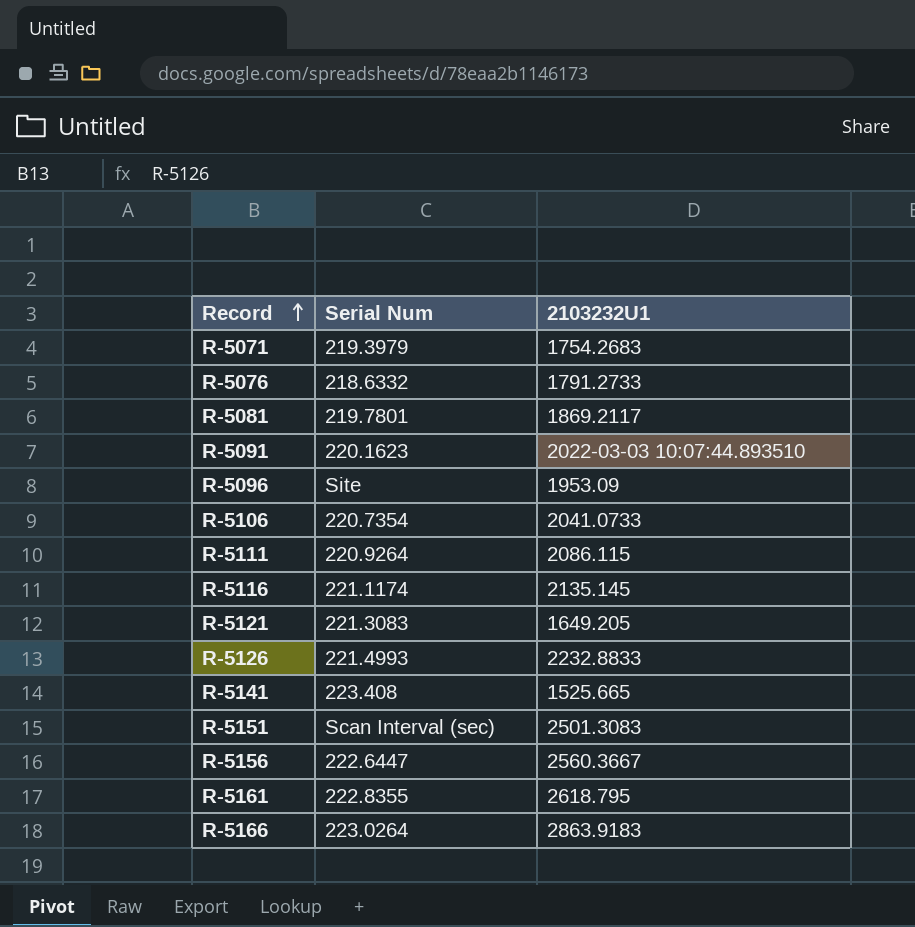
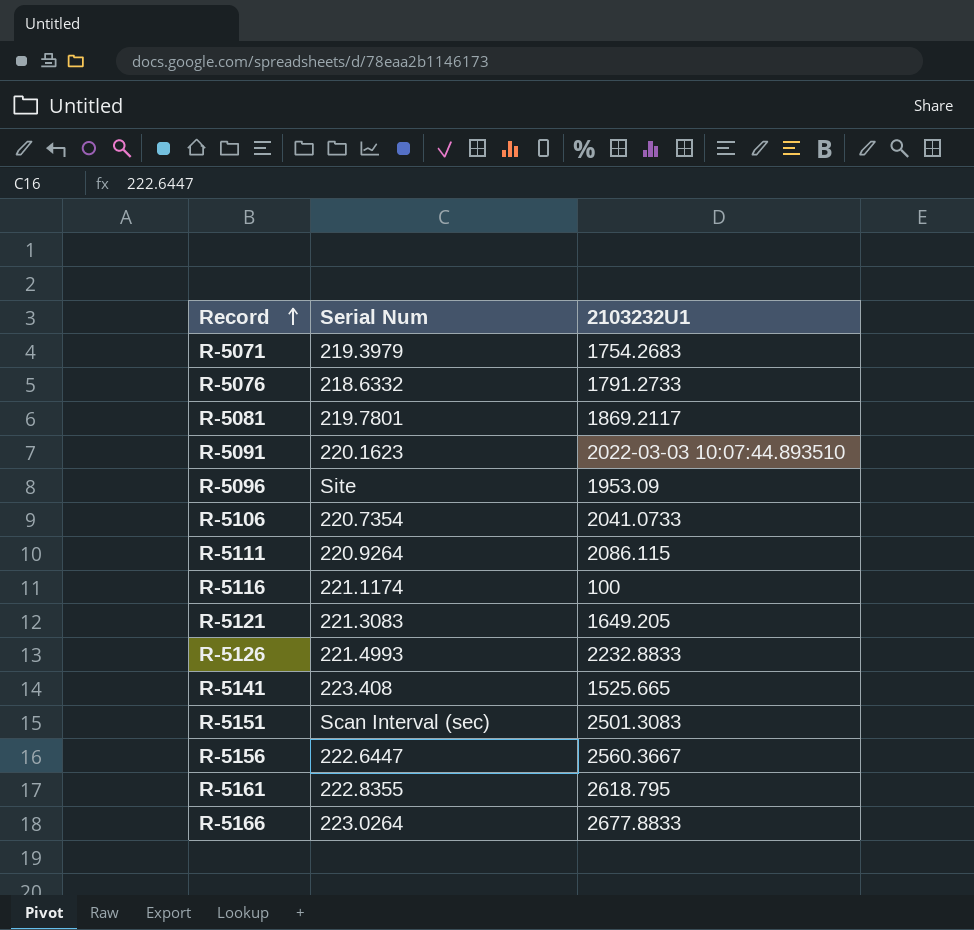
R-5116 | 2103232U1: 2135.145 -> 100
R-5166 | 2103232U1: 2863.9183 -> 2677.8833

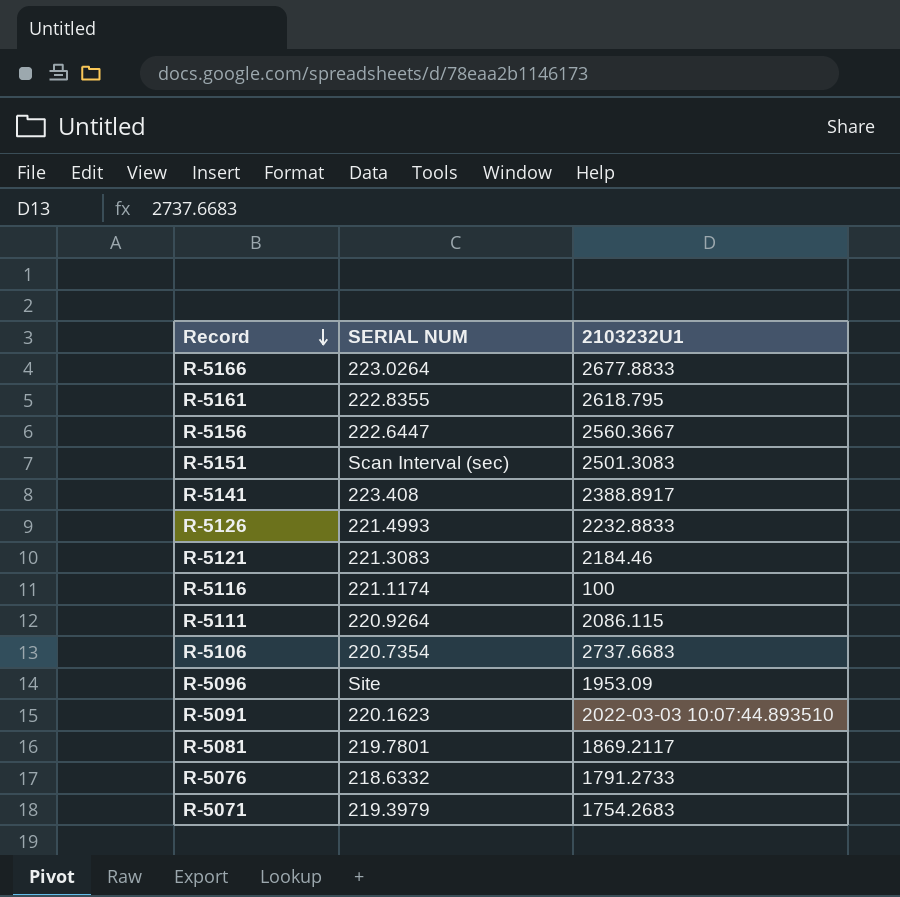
row order: Record ascending -> Record descending
column name: Serial Num -> SERIAL NUM
R-5141 | 2103232U1: 1525.665 -> 2388.8917
R-5121 | 2103232U1: 1649.205 -> 2184.46
R-5106 | 2103232U1: 2041.0733 -> 2737.6683

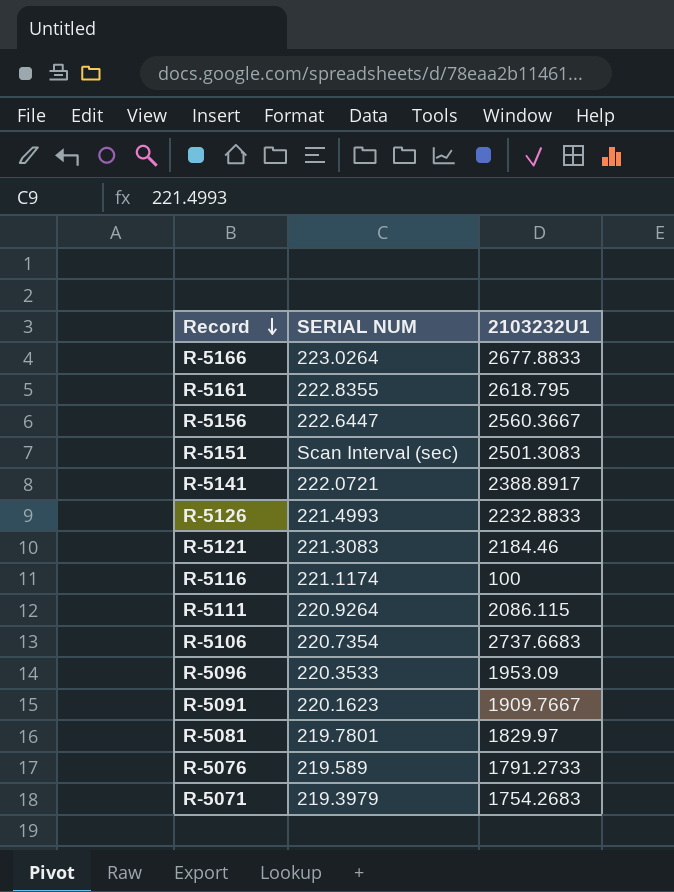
R-5141 | SERIAL NUM: 223.408 -> 222.0721
R-5096 | SERIAL NUM: Site -> 220.3533
R-5091 | 2103232U1: 2022-03-03 10:07:44.893510 -> 1909.7667
R-5081 | 2103232U1: 1869.2117 -> 1829.97
R-5076 | SERIAL NUM: 218.6332 -> 219.589

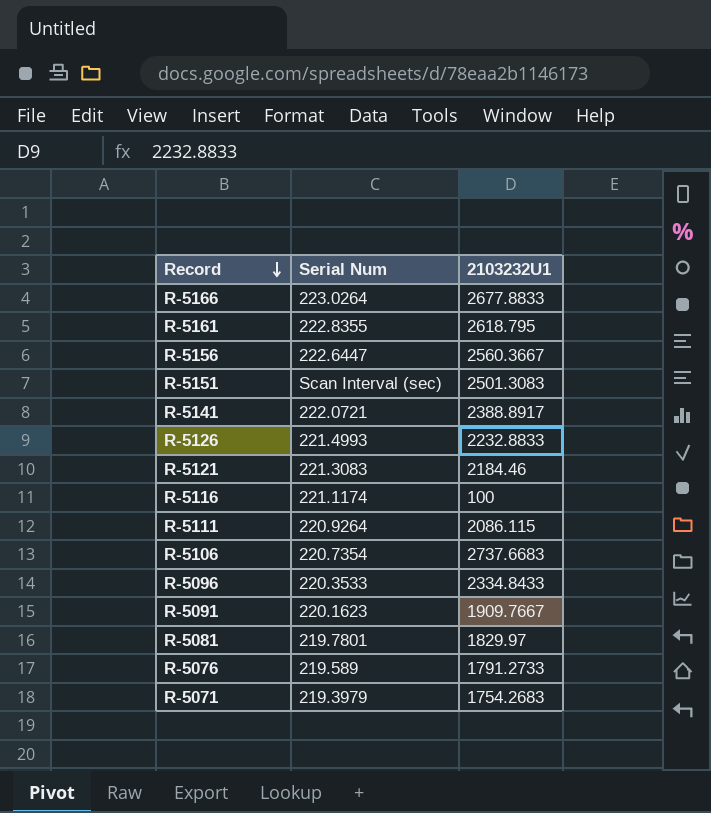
column name: SERIAL NUM -> Serial Num
R-5096 | 2103232U1: 1953.09 -> 2334.8433

